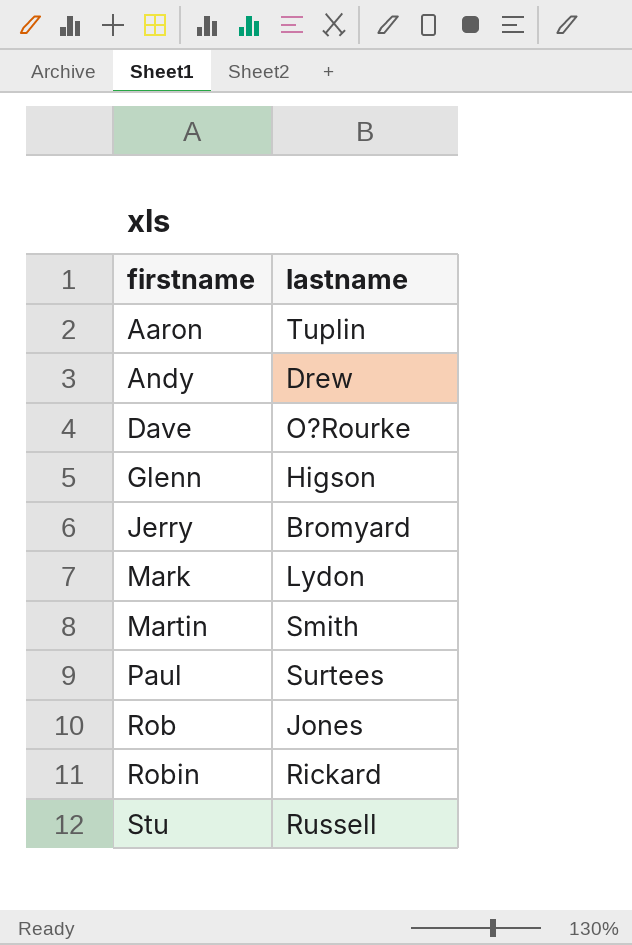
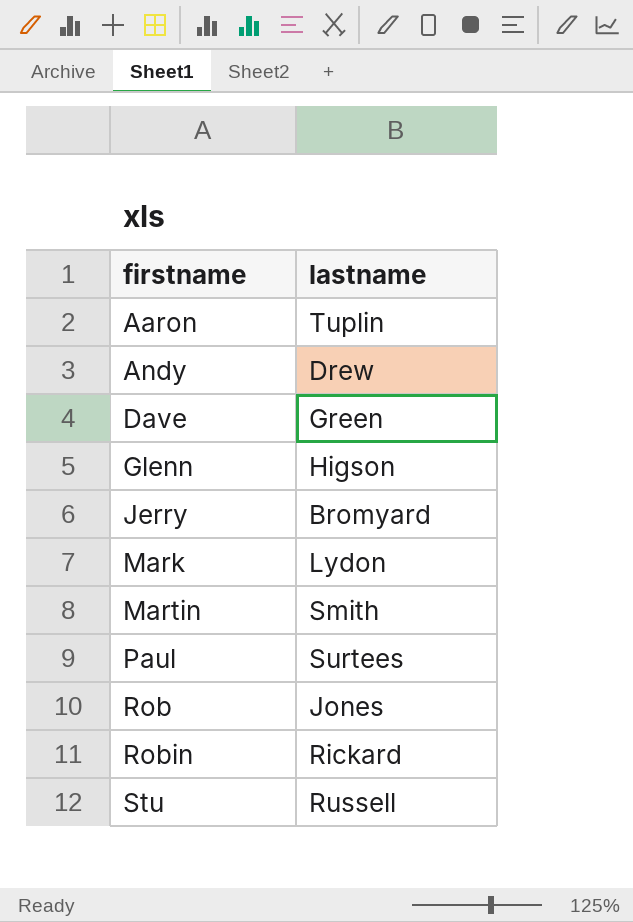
Dave | lastname: O?Rourke -> Green

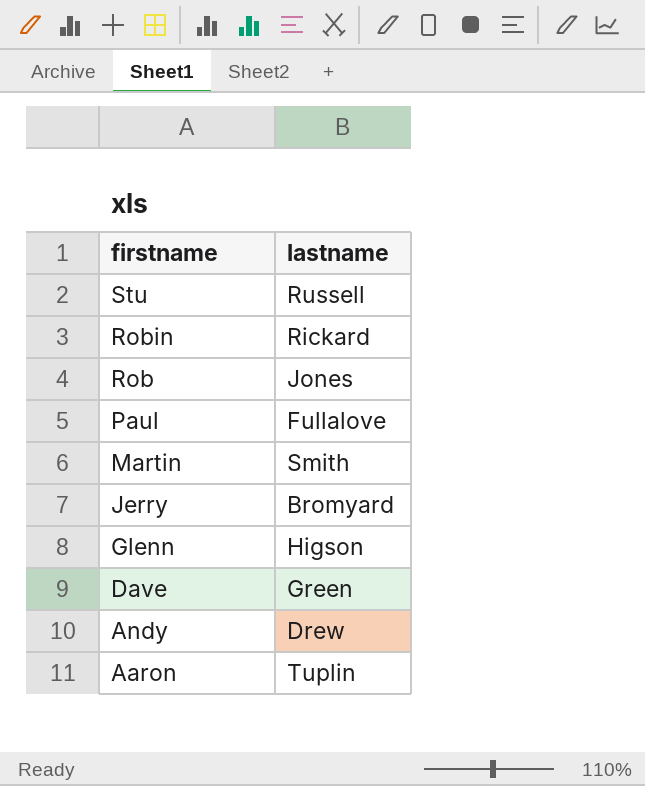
row order: firstname ascending -> firstname descending
row Mark: Lydon -> none
Paul | lastname: Surtees -> Fullalove

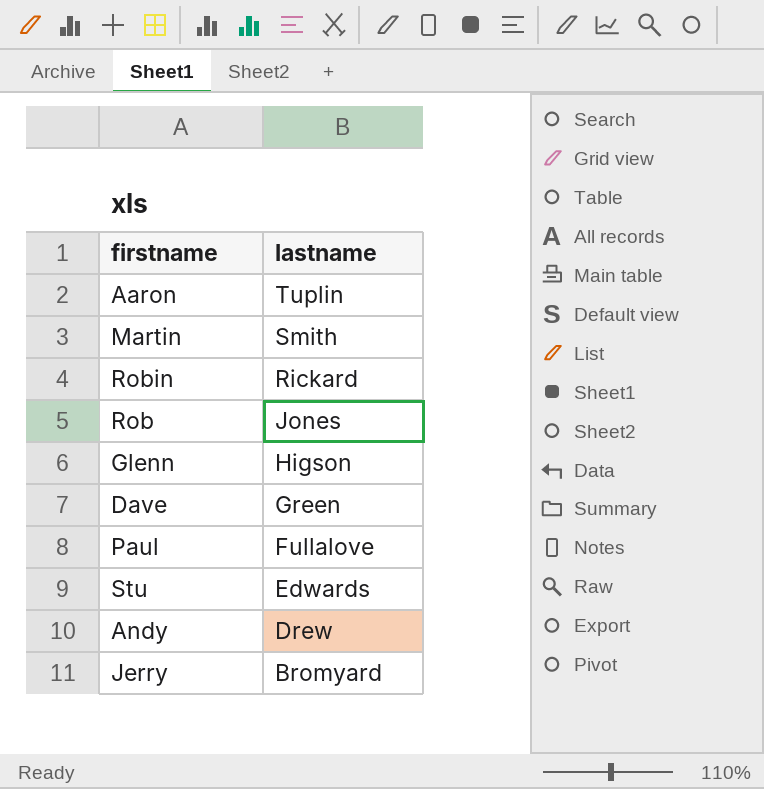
row order: firstname descending -> lastname descending
Stu | lastname: Russell -> Edwards

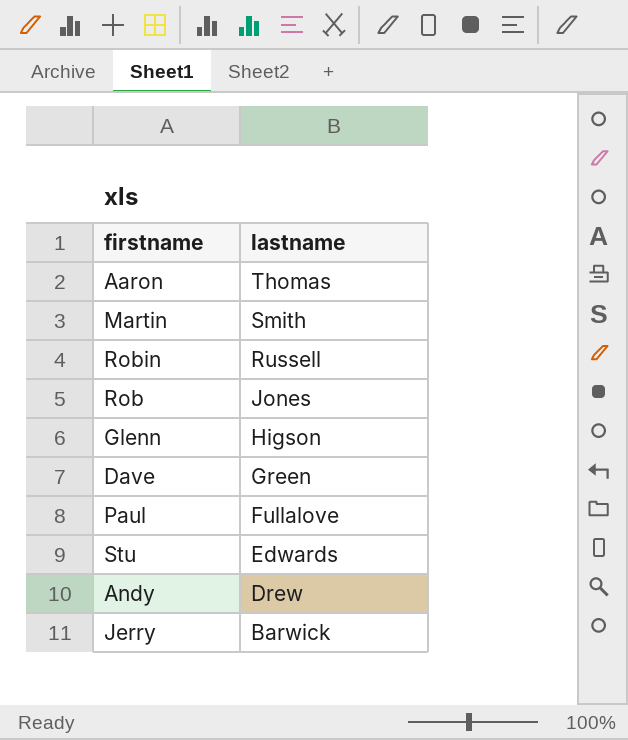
Aaron | lastname: Tuplin -> Thomas
Robin | lastname: Rickard -> Russell
Jerry | lastname: Bromyard -> Barwick

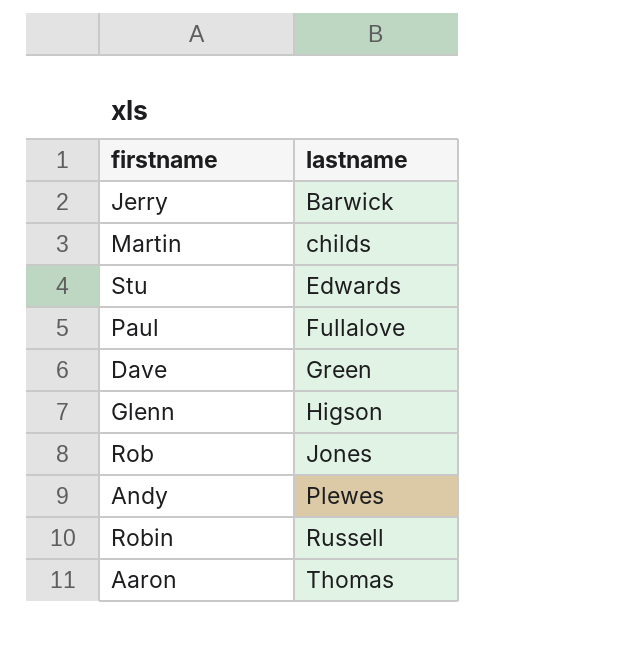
row order: lastname descending -> lastname ascending
Martin | lastname: Smith -> childs
Andy | lastname: Drew -> Plewes

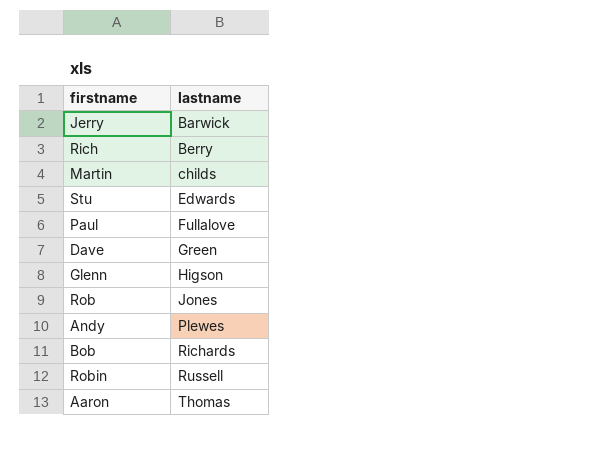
row Rich: none -> Berry
row Bob: none -> Richards

